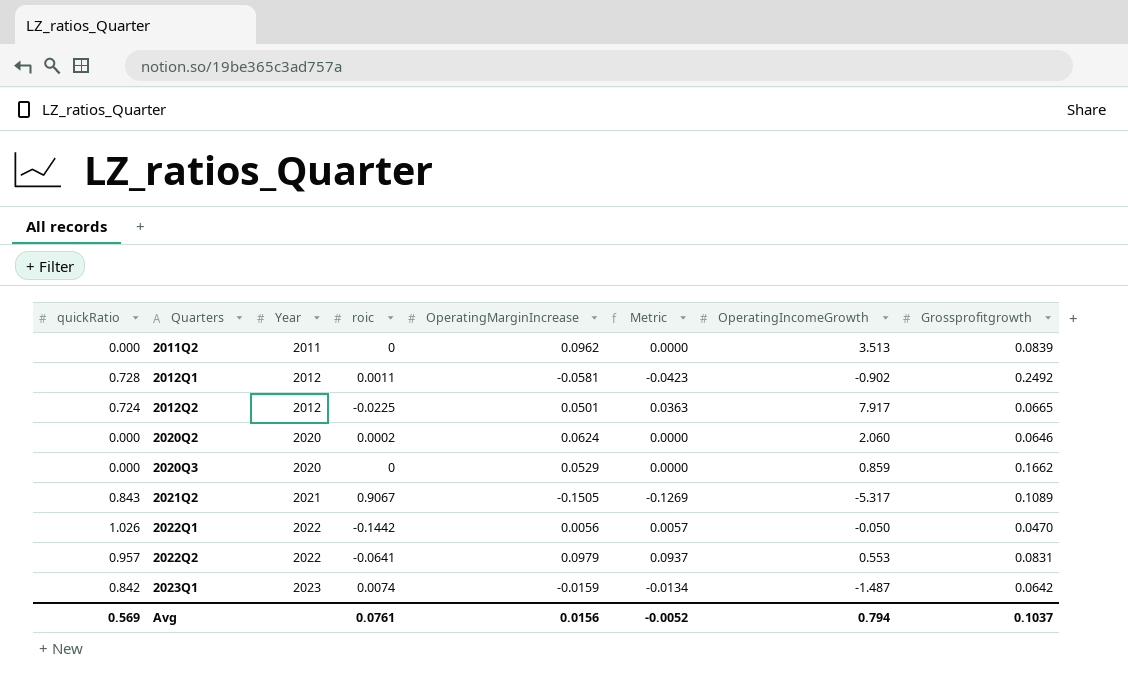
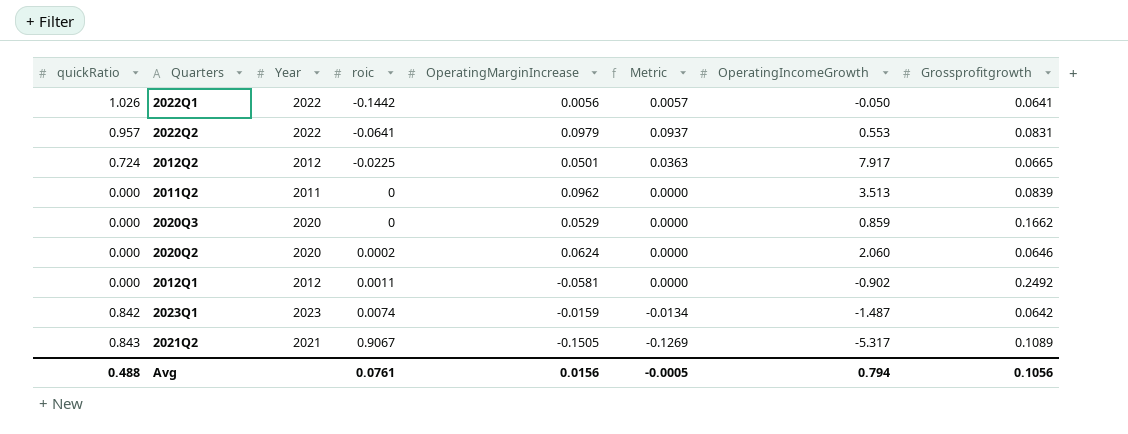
row order: Quarters ascending -> roic ascending
2022Q1 | Grossprofitgrowth: 0.0470 -> 0.0641
2012Q1 | quickRatio: 0.728 -> 0.000
2012Q1 | Metric: -0.0423 -> 0.0000
Avg | quickRatio: 0.569 -> 0.488
Avg | Metric: -0.0052 -> -0.0005
Avg | Grossprofitgrowth: 0.1037 -> 0.1056

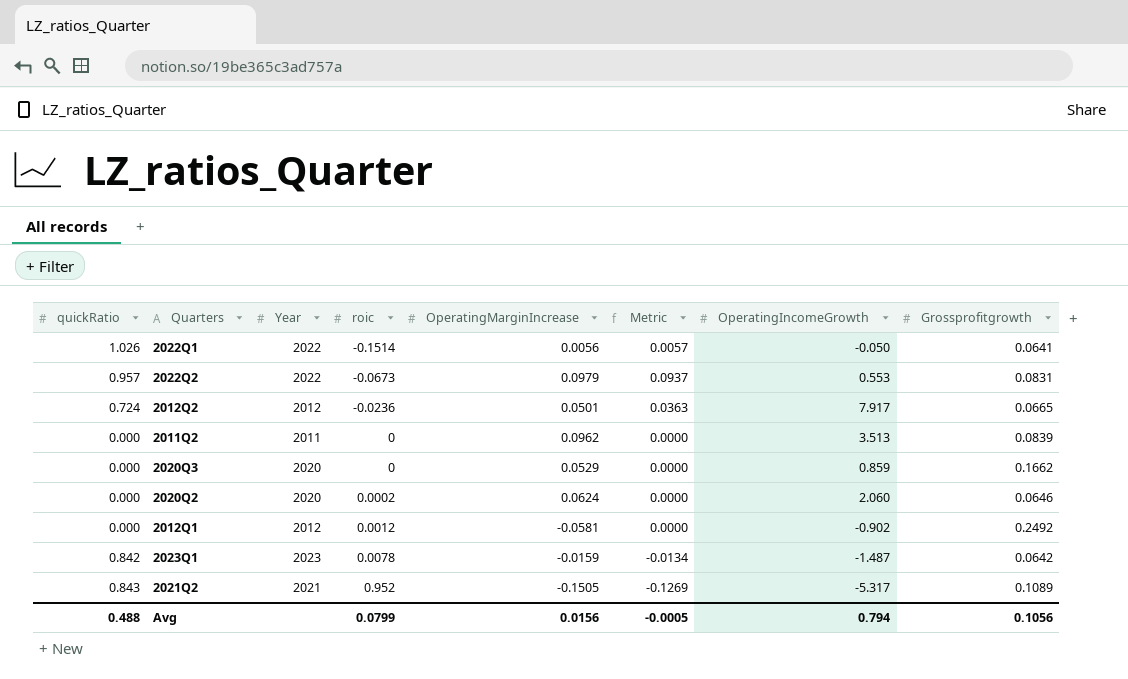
2022Q1 | roic: -0.1442 -> -0.1514
2022Q2 | roic: -0.0641 -> -0.0673
2012Q2 | roic: -0.0225 -> -0.0236
2012Q1 | roic: 0.0011 -> 0.0012
2023Q1 | roic: 0.0074 -> 0.0078
2021Q2 | roic: 0.9067 -> 0.952
Avg | roic: 0.0761 -> 0.0799

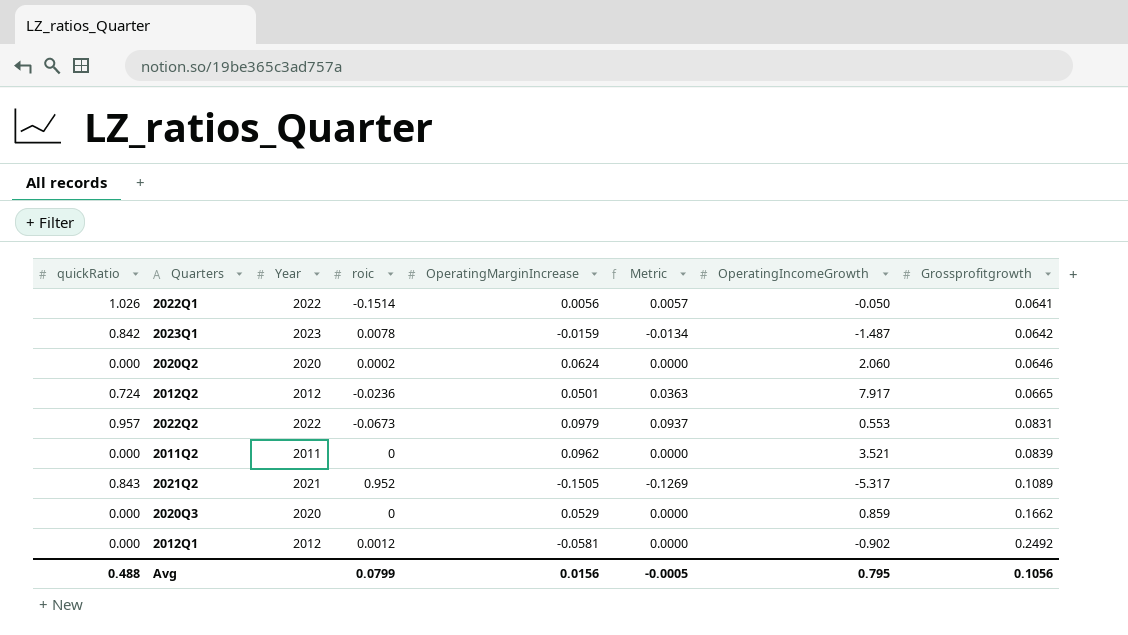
row order: roic ascending -> Grossprofitgrowth ascending
2011Q2 | OperatingIncomeGrowth: 3.513 -> 3.521
Avg | OperatingIncomeGrowth: 0.794 -> 0.795

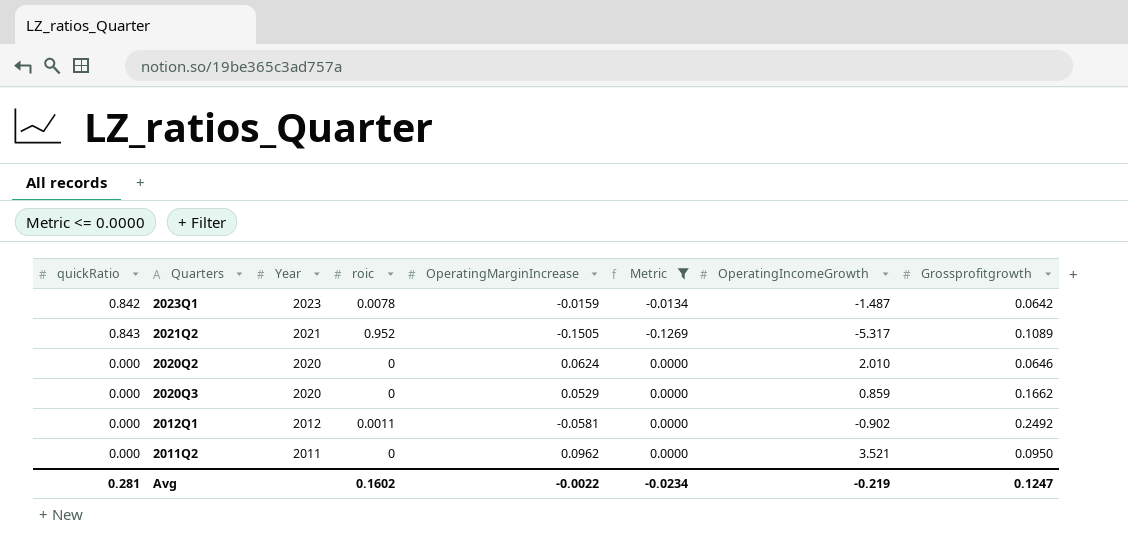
filter: none -> Metric <= 0.0000
row order: Grossprofitgrowth ascending -> Year descending
2020Q2 | roic: 0.0002 -> 0
2020Q2 | OperatingIncomeGrowth: 2.060 -> 2.010
2012Q1 | roic: 0.0012 -> 0.0011
2011Q2 | Grossprofitgrowth: 0.0839 -> 0.0950
Avg | quickRatio: 0.488 -> 0.281
Avg | roic: 0.0799 -> 0.1602
Avg | OperatingMarginIncrease: 0.0156 -> -0.0022
Avg | Metric: -0.0005 -> -0.0234
Avg | OperatingIncomeGrowth: 0.795 -> -0.219
Avg | Grossprofitgrowth: 0.1056 -> 0.1247

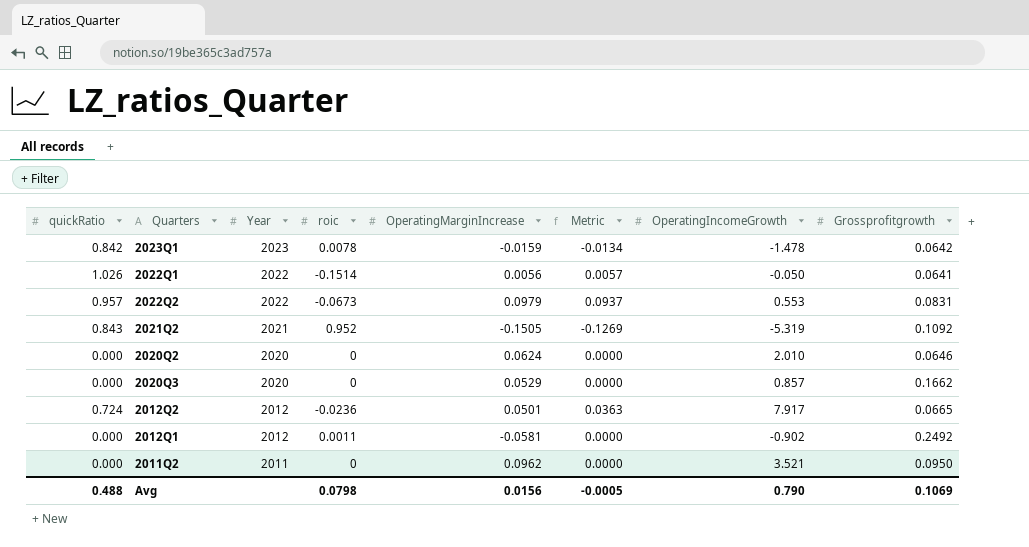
filter: Metric <= 0.0000 -> none
2023Q1 | OperatingIncomeGrowth: -1.487 -> -1.478
2021Q2 | OperatingIncomeGrowth: -5.317 -> -5.319
2021Q2 | Grossprofitgrowth: 0.1089 -> 0.1092
2020Q3 | OperatingIncomeGrowth: 0.859 -> 0.857
Avg | quickRatio: 0.281 -> 0.488
Avg | roic: 0.1602 -> 0.0798
Avg | OperatingMarginIncrease: -0.0022 -> 0.0156
Avg | Metric: -0.0234 -> -0.0005
Avg | OperatingIncomeGrowth: -0.219 -> 0.790
Avg | Grossprofitgrowth: 0.1247 -> 0.1069

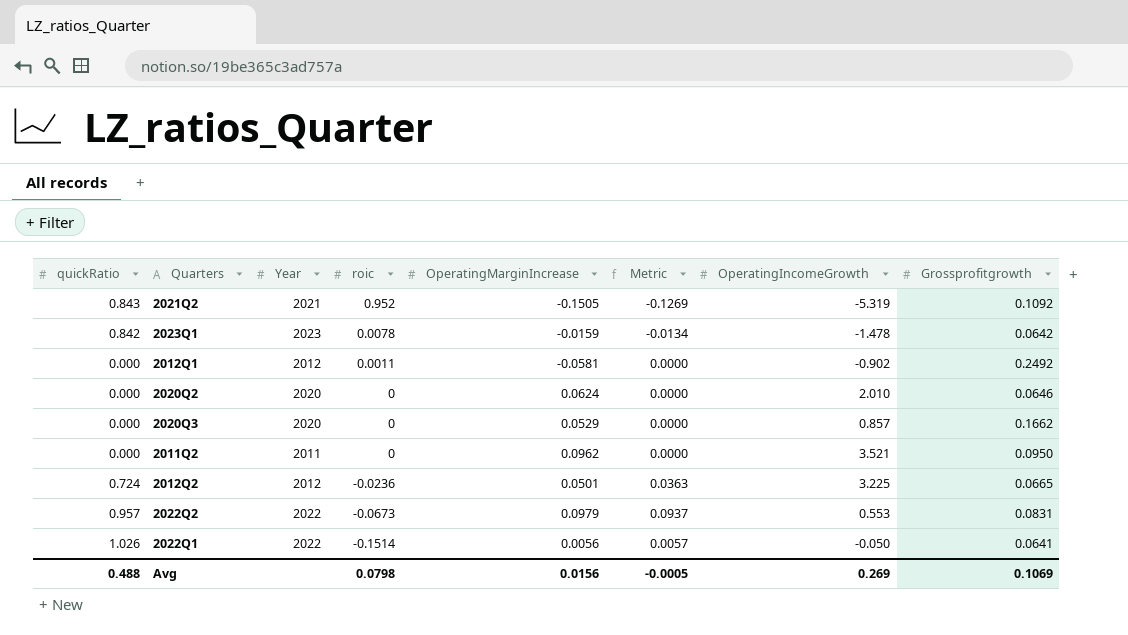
row order: Year descending -> roic descending
2012Q2 | OperatingIncomeGrowth: 7.917 -> 3.225
Avg | OperatingIncomeGrowth: 0.790 -> 0.269

